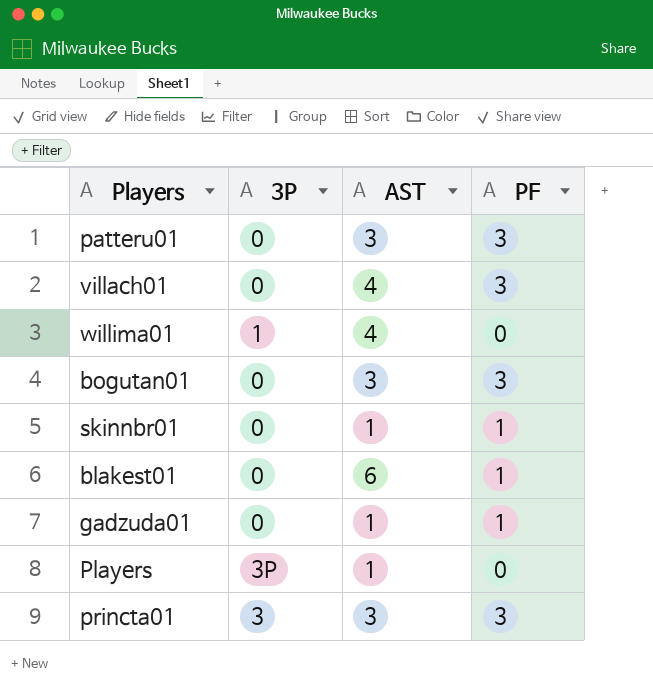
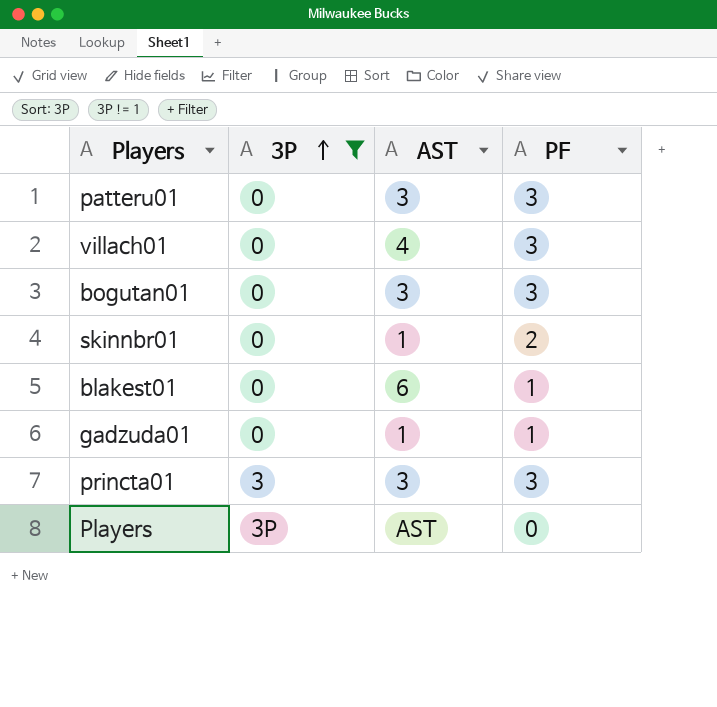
filter: none -> 3P != 1
row order: none -> 3P ascending
skinnbr01 | PF: 1 -> 2
Players | AST: 1 -> AST

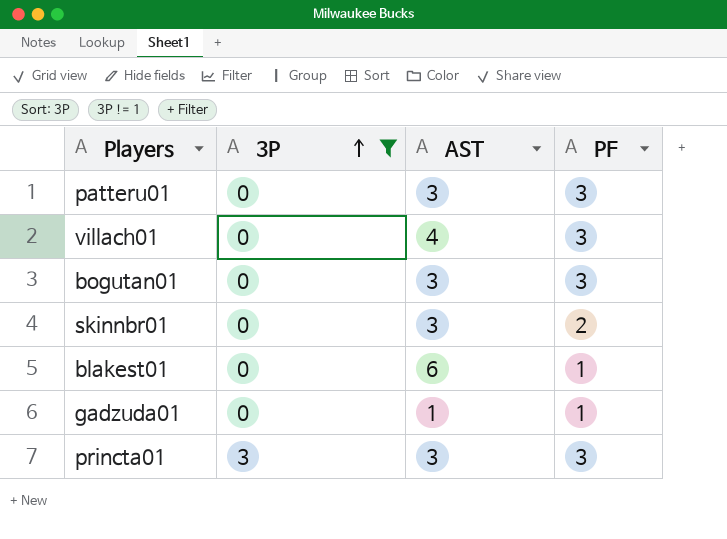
row Players: 3P | AST | 0 -> none
skinnbr01 | AST: 1 -> 3

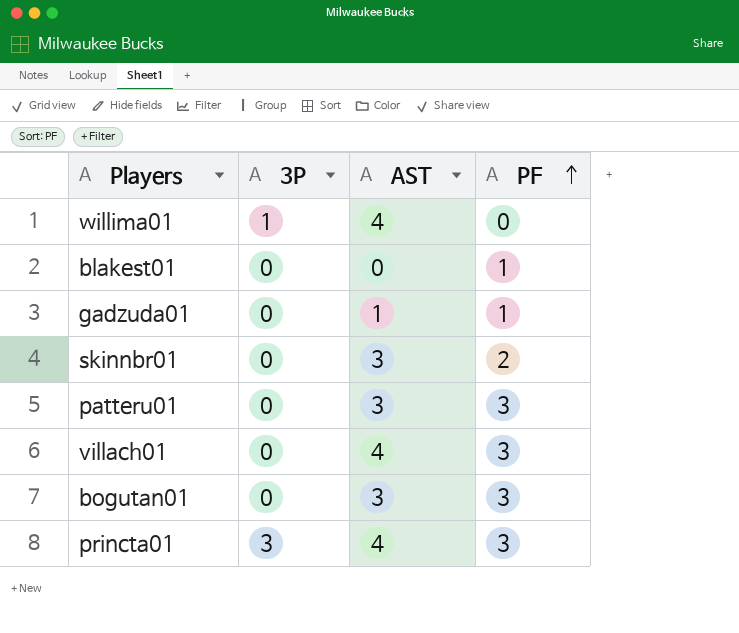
filter: 3P != 1 -> none
row order: 3P ascending -> PF ascending
blakest01 | AST: 6 -> 0
princta01 | AST: 3 -> 4

